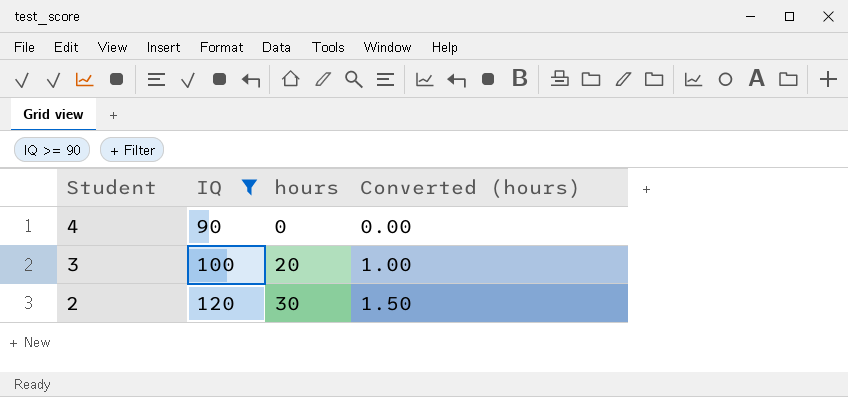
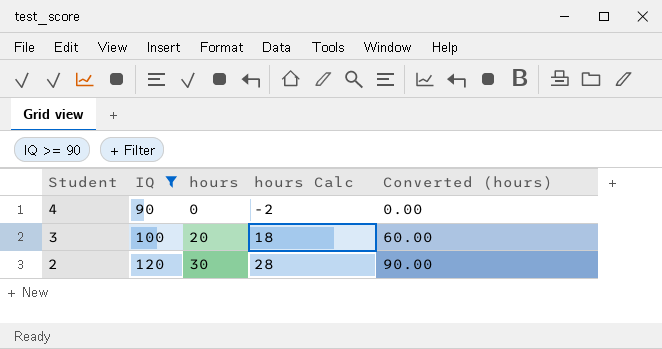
column hours Calc | formula: none -> [hours] - 2
column Converted (hours) | formula: [hours] * 0.05 -> [hours] * 3

